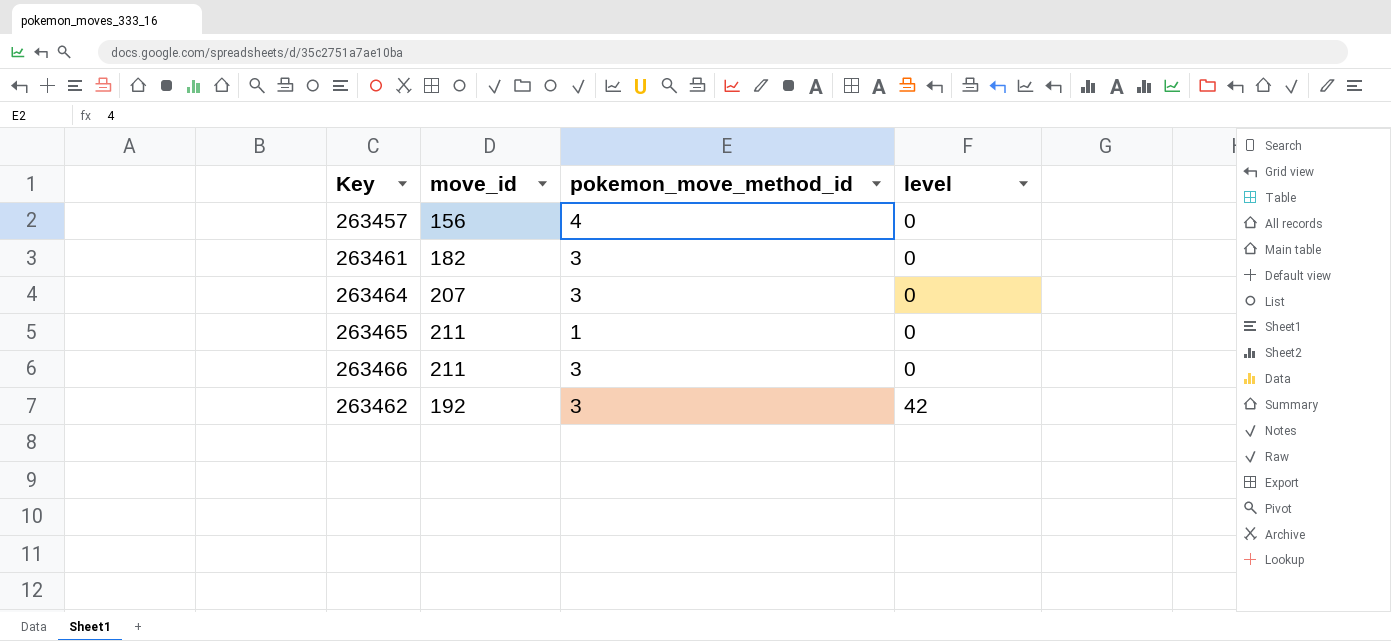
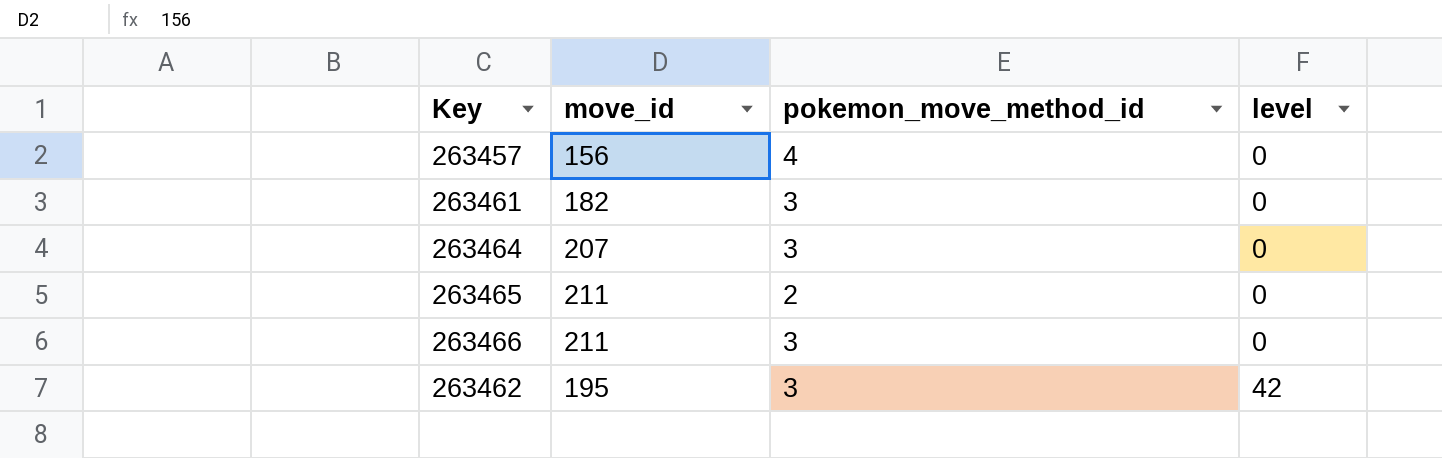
263465 | pokemon_move_method_id: 1 -> 2
263462 | move_id: 192 -> 195

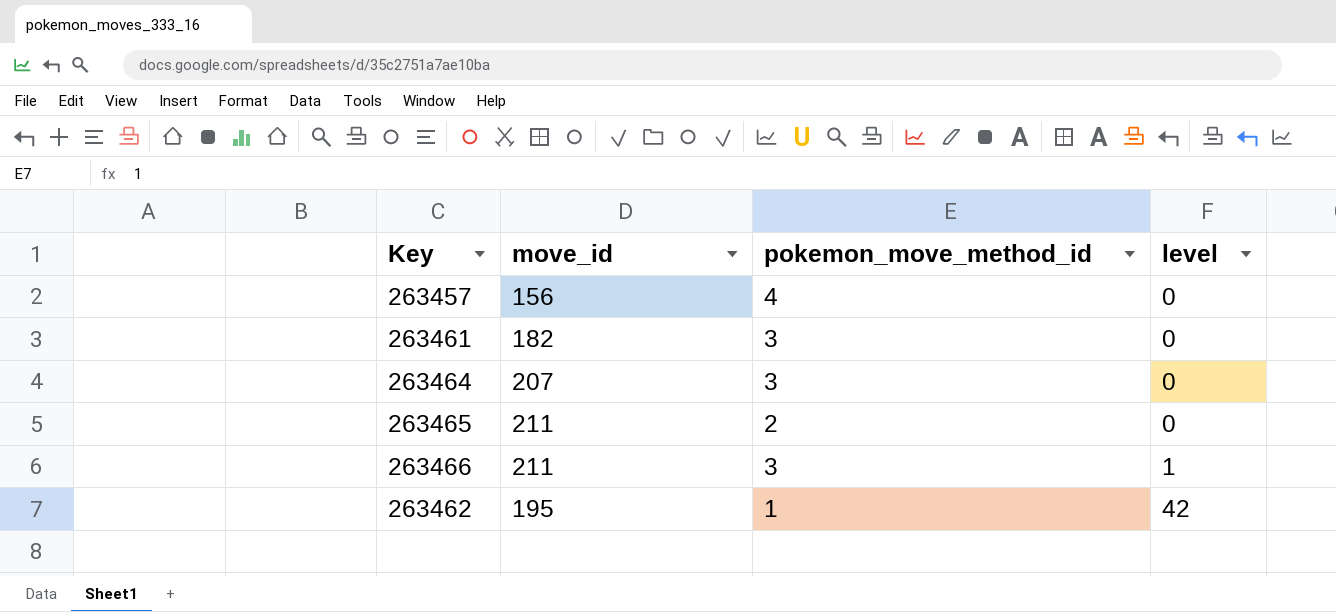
263466 | level: 0 -> 1
263462 | pokemon_move_method_id: 3 -> 1

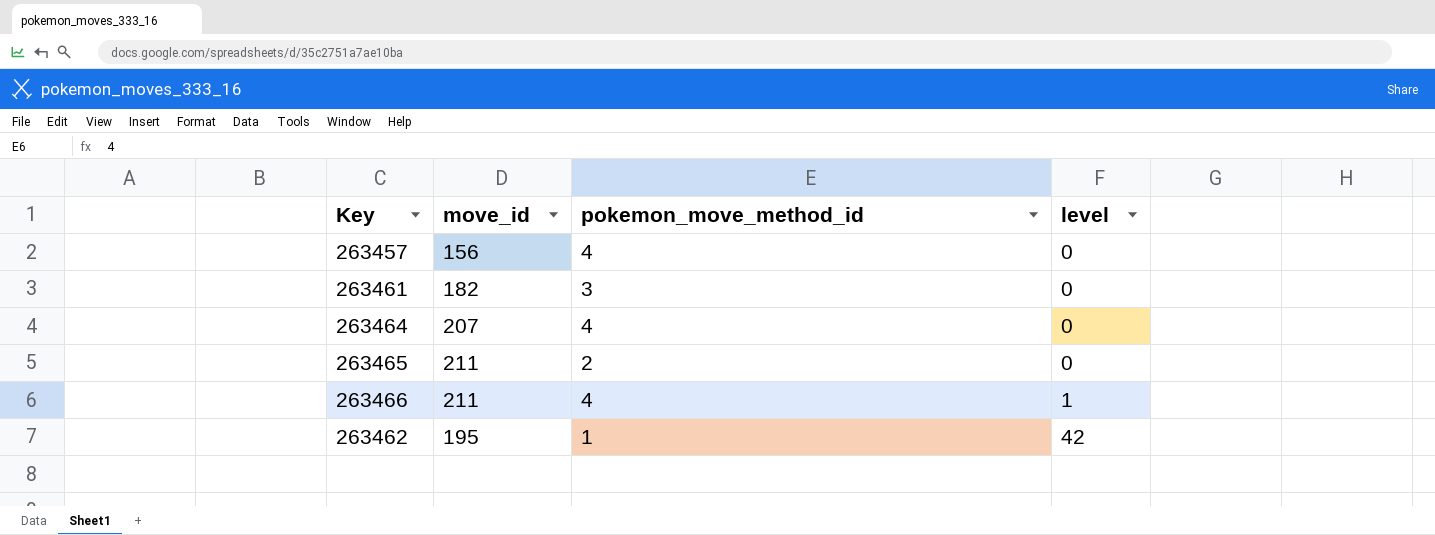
263464 | pokemon_move_method_id: 3 -> 4
263466 | pokemon_move_method_id: 3 -> 4

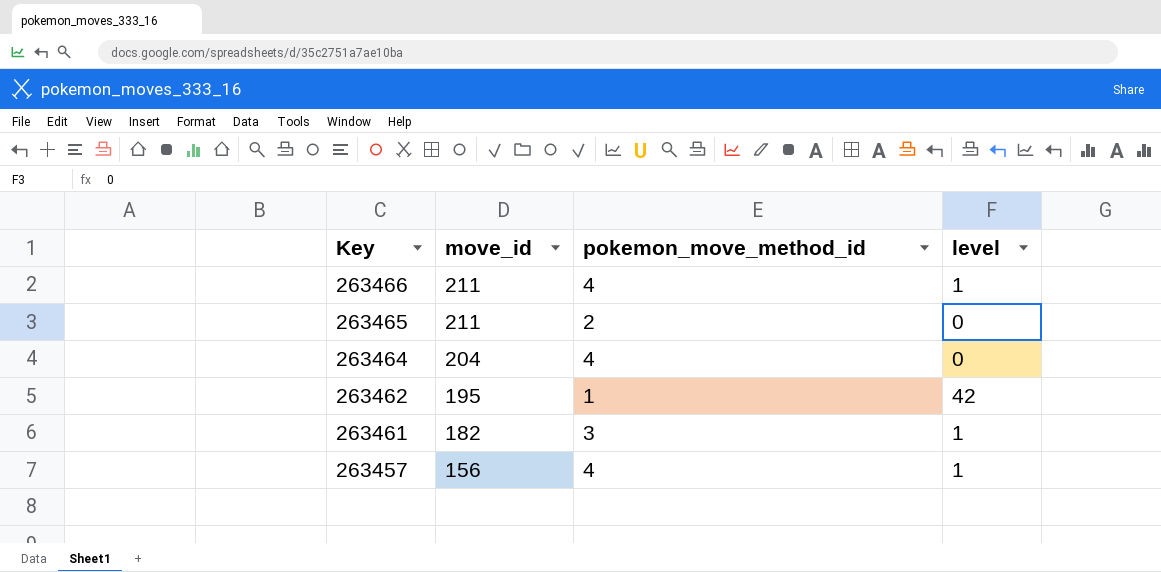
row order: level ascending -> Key descending
263464 | move_id: 207 -> 204
263461 | level: 0 -> 1
263457 | level: 0 -> 1

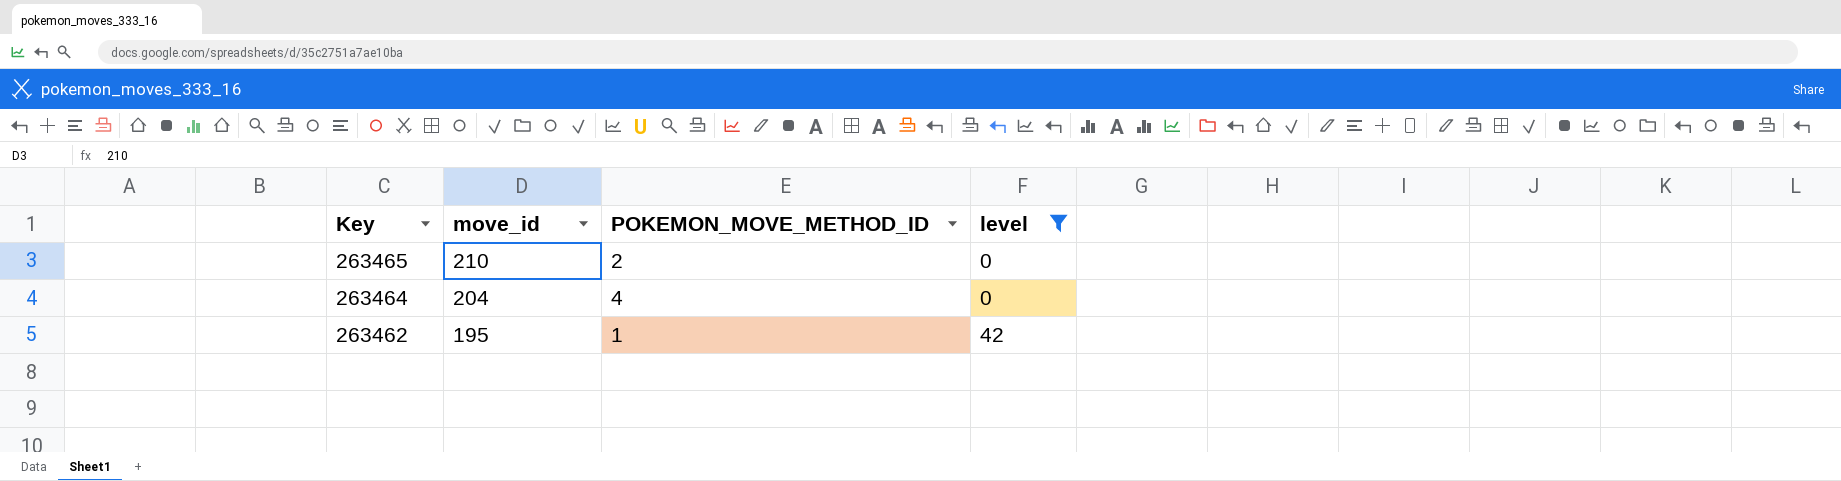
filter: none -> level != 1
column name: pokemon_move_method_id -> POKEMON_MOVE_METHOD_ID
263465 | move_id: 211 -> 210

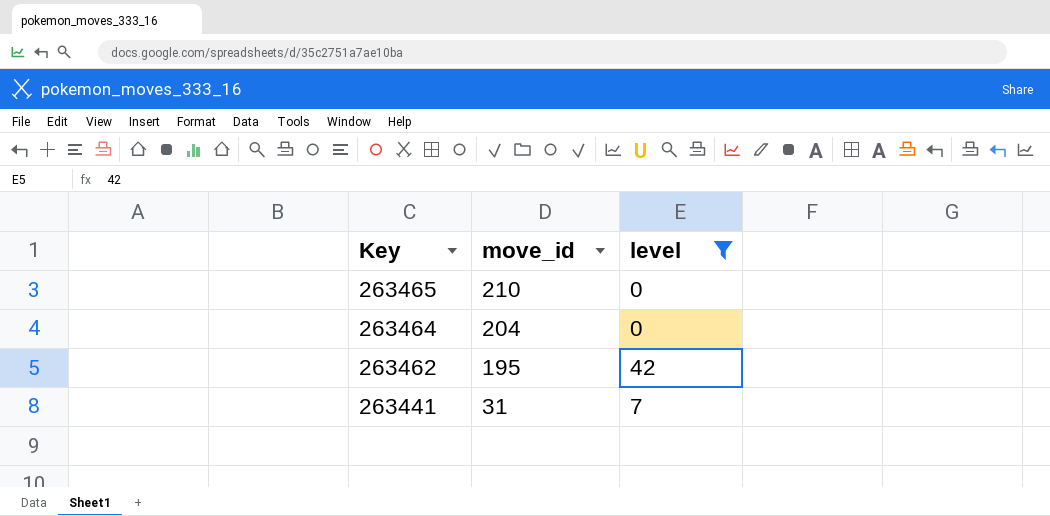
column POKEMON_MOVE_METHOD_ID | position: 3 -> none
row 263441: none -> 31 | 7

